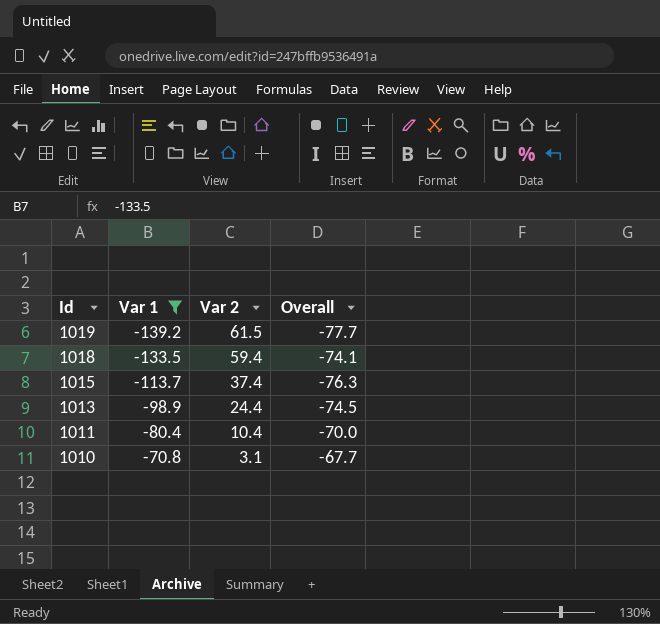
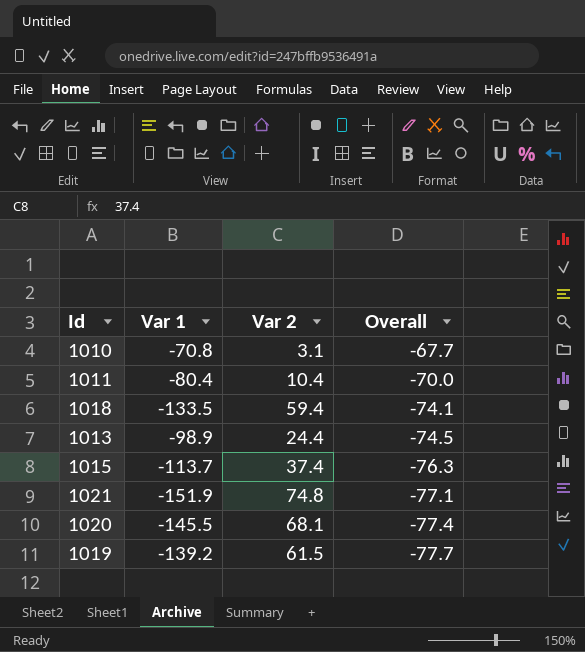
filter: Var 1 >= -139.2 -> none
row order: Id descending -> Overall descending

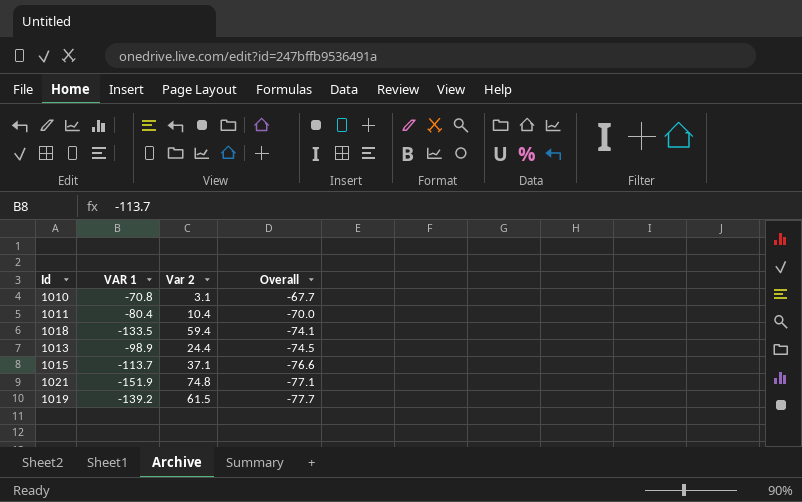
column name: Var 1 -> VAR 1
row 1020: -145.5 | 68.1 | -77.4 -> none
1015 | Var 2: 37.4 -> 37.1
1015 | Overall: -76.3 -> -76.6

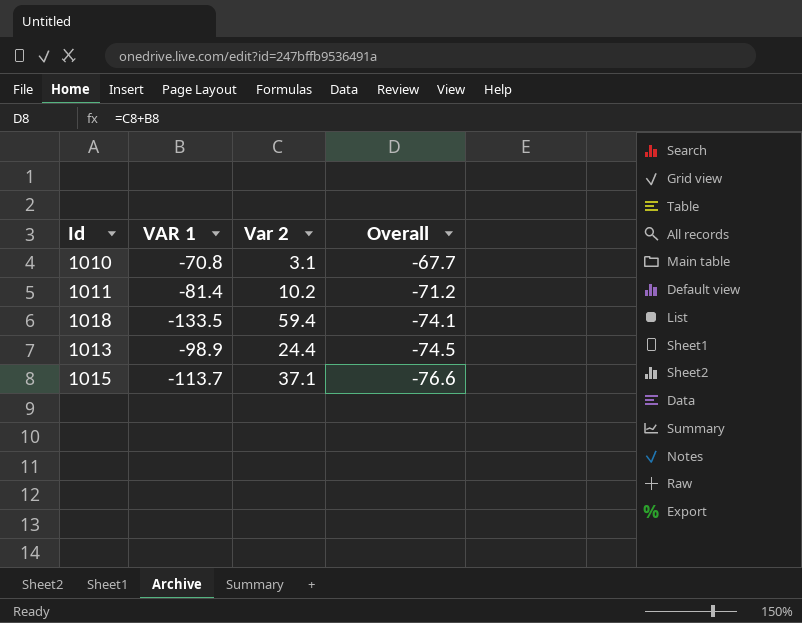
row 1021: -151.9 | 74.8 | -77.1 -> none
row 1019: -139.2 | 61.5 | -77.7 -> none
1011 | VAR 1: -80.4 -> -81.4
1011 | Var 2: 10.4 -> 10.2
1011 | Overall: -70.0 -> -71.2

